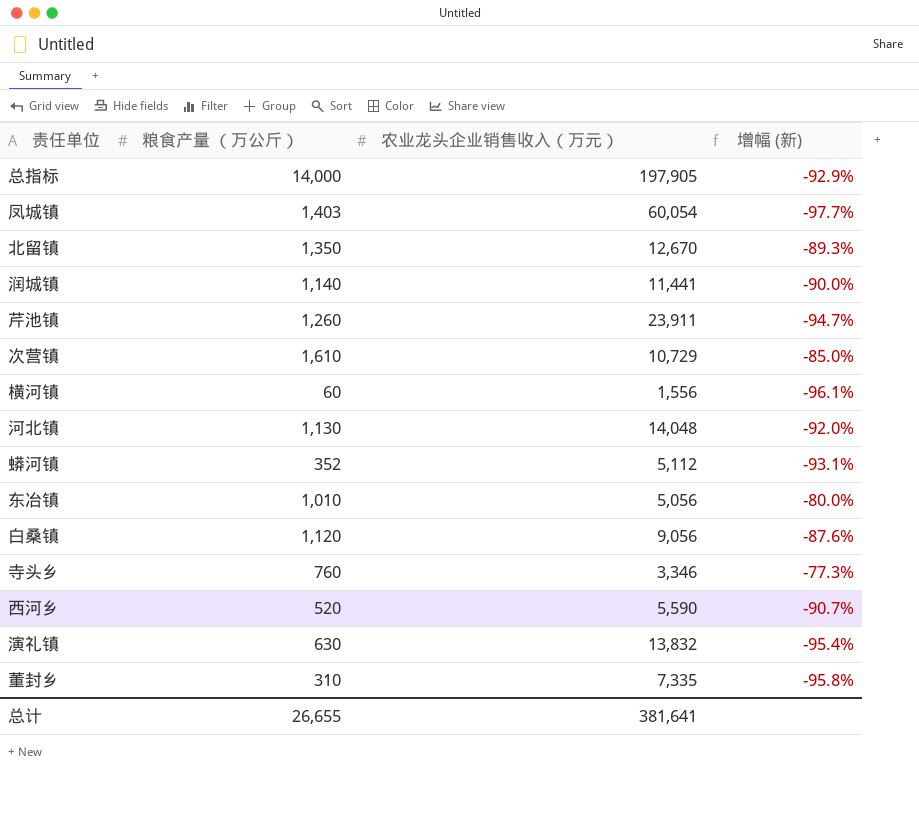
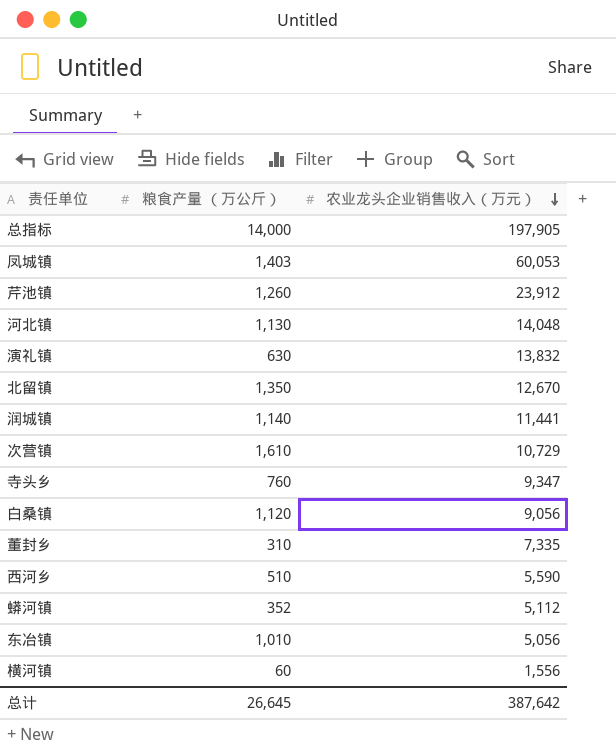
row order: none -> 农业龙头企业销售收入（万元） descending
column 增幅 (新) | formula: ([粮食产量 （万公斤）] - [农业龙头企业销售收入（万元）]) / [农业龙头企业销售收入（万元）] -> none
凤城镇 | 农业龙头企业销售收入（万元）: 60,054 -> 60,053
芹池镇 | 农业龙头企业销售收入（万元）: 23,911 -> 23,912
寺头乡 | 农业龙头企业销售收入（万元）: 3,346 -> 9,347
西河乡 | 粮食产量 （万公斤）: 520 -> 510
总计 | 粮食产量 （万公斤）: 26,655 -> 26,645
总计 | 农业龙头企业销售收入（万元）: 381,641 -> 387,642

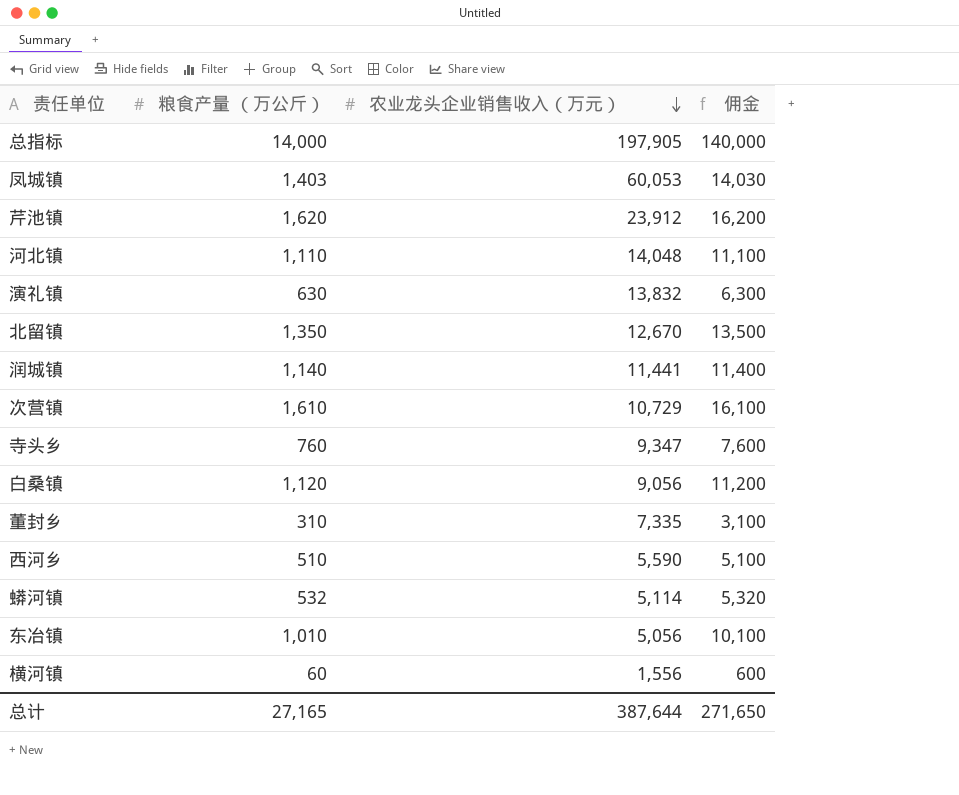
column 佣金 | formula: none -> [粮食产量 （万公斤）] * 10
芹池镇 | 粮食产量 （万公斤）: 1,260 -> 1,620
河北镇 | 粮食产量 （万公斤）: 1,130 -> 1,110
蟒河镇 | 粮食产量 （万公斤）: 352 -> 532
蟒河镇 | 农业龙头企业销售收入（万元）: 5,112 -> 5,114
总计 | 粮食产量 （万公斤）: 26,645 -> 27,165
总计 | 农业龙头企业销售收入（万元）: 387,642 -> 387,644

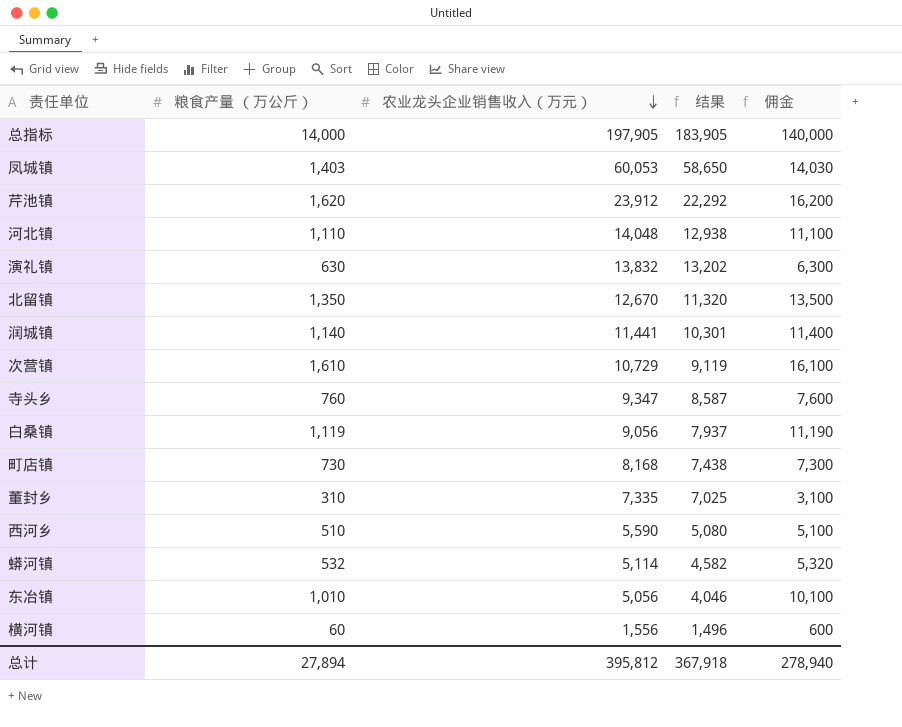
column 结果 | formula: none -> [农业龙头企业销售收入（万元）] - [粮食产量 （万公斤）]
白桑镇 | 粮食产量 （万公斤）: 1,120 -> 1,119
白桑镇 | 佣金: 11,200 -> 11,190
row 町店镇: none -> 730 | 8,168 | 7,438 | 7,300
总计 | 粮食产量 （万公斤）: 27,165 -> 27,894
总计 | 农业龙头企业销售收入（万元）: 387,644 -> 395,812
总计 | 佣金: 271,650 -> 278,940

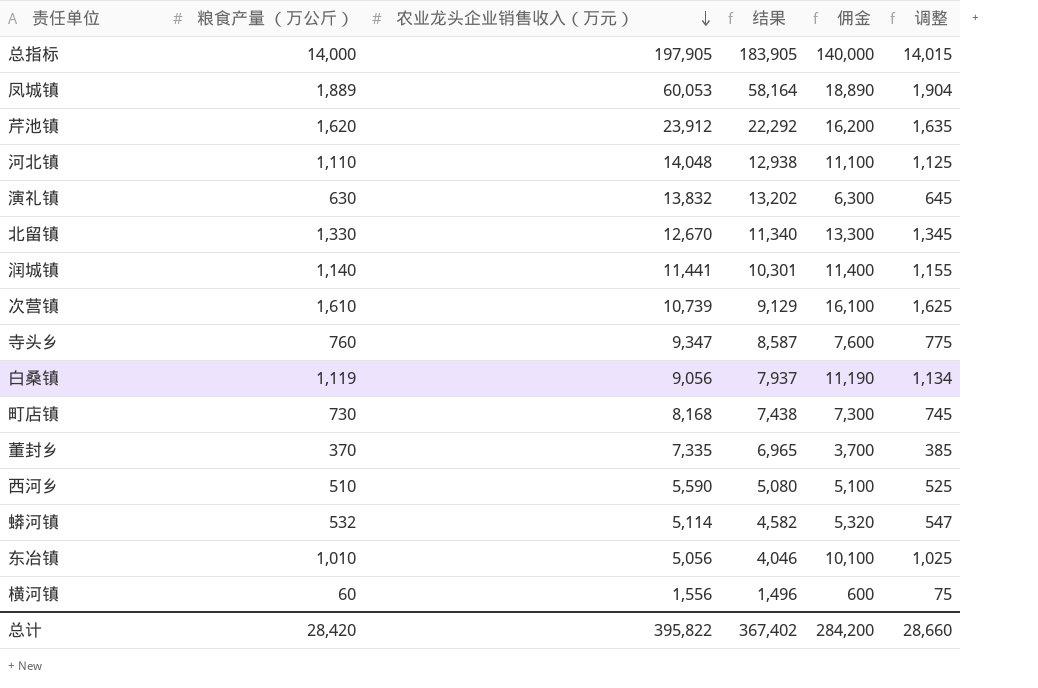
column 调整 | formula: none -> [粮食产量 （万公斤）] + 15
凤城镇 | 粮食产量 （万公斤）: 1,403 -> 1,889
凤城镇 | 结果: 58,650 -> 58,164
凤城镇 | 佣金: 14,030 -> 18,890
北留镇 | 粮食产量 （万公斤）: 1,350 -> 1,330
北留镇 | 结果: 11,320 -> 11,340
北留镇 | 佣金: 13,500 -> 13,300
次营镇 | 农业龙头企业销售收入（万元）: 10,729 -> 10,739
次营镇 | 结果: 9,119 -> 9,129
董封乡 | 粮食产量 （万公斤）: 310 -> 370
董封乡 | 结果: 7,025 -> 6,965
董封乡 | 佣金: 3,100 -> 3,700
总计 | 粮食产量 （万公斤）: 27,894 -> 28,420
总计 | 农业龙头企业销售收入（万元）: 395,812 -> 395,822
总计 | 结果: 367,918 -> 367,402
总计 | 佣金: 278,940 -> 284,200

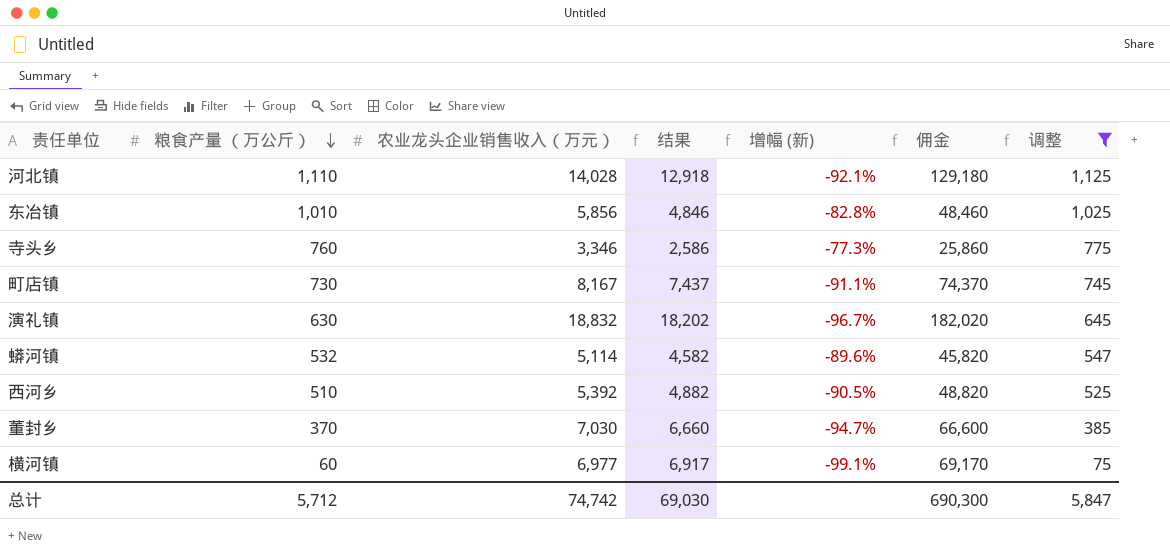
filter: none -> 调整 <= 1,125
row order: 农业龙头企业销售收入（万元） descending -> 粮食产量 （万公斤） descending
column 增幅 (新) | formula: none -> ([粮食产量 （万公斤）] - [农业龙头企业销售收入（万元）]) / [农业龙头企业销售收入（万元）]
column 佣金 | formula: [粮食产量 （万公斤）] * 10 -> [结果] * 10
河北镇 | 农业龙头企业销售收入（万元）: 14,048 -> 14,028
河北镇 | 结果: 12,938 -> 12,918
东冶镇 | 农业龙头企业销售收入（万元）: 5,056 -> 5,856
东冶镇 | 结果: 4,046 -> 4,846
寺头乡 | 农业龙头企业销售收入（万元）: 9,347 -> 3,346
寺头乡 | 结果: 8,587 -> 2,586
町店镇 | 农业龙头企业销售收入（万元）: 8,168 -> 8,167
町店镇 | 结果: 7,438 -> 7,437
演礼镇 | 农业龙头企业销售收入（万元）: 13,832 -> 18,832
演礼镇 | 结果: 13,202 -> 18,202
西河乡 | 农业龙头企业销售收入（万元）: 5,590 -> 5,392
西河乡 | 结果: 5,080 -> 4,882
董封乡 | 农业龙头企业销售收入（万元）: 7,335 -> 7,030
董封乡 | 结果: 6,965 -> 6,660
横河镇 | 农业龙头企业销售收入（万元）: 1,556 -> 6,977
横河镇 | 结果: 1,496 -> 6,917
总计 | 粮食产量 （万公斤）: 28,420 -> 5,712
总计 | 农业龙头企业销售收入（万元）: 395,822 -> 74,742
总计 | 结果: 367,402 -> 69,030
总计 | 佣金: 284,200 -> 690,300
总计 | 调整: 28,660 -> 5,847

